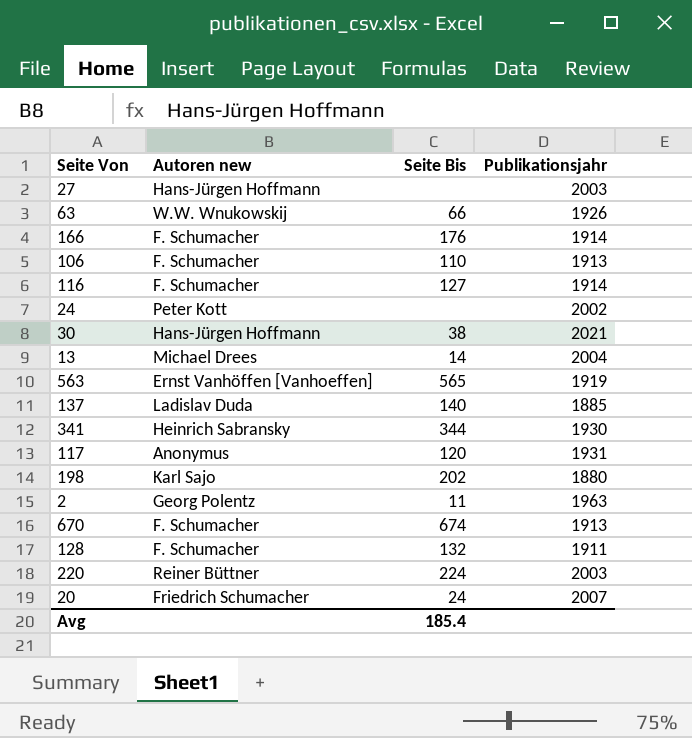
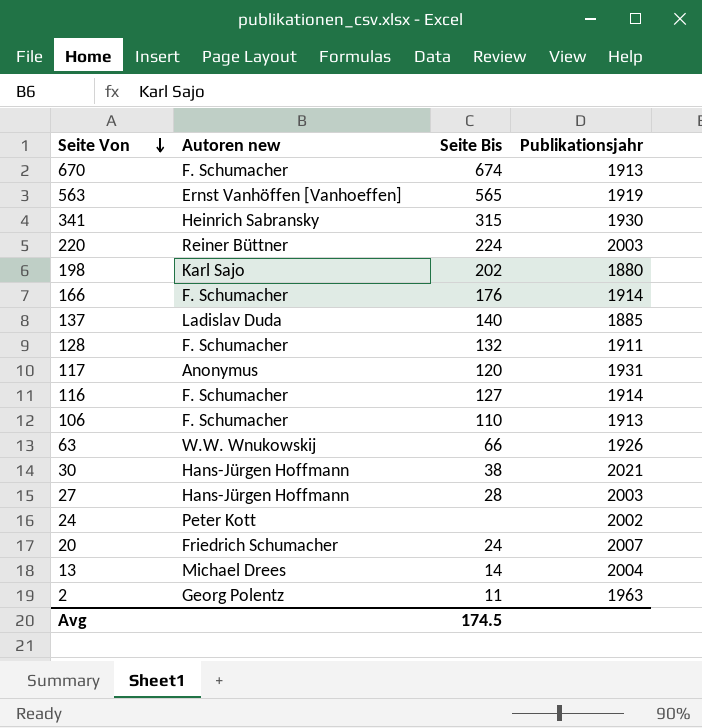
row order: none -> Seite Von descending
341 | Seite Bis: 344 -> 315
27 | Seite Bis: none -> 28
Avg | Seite Bis: 185.4 -> 174.5

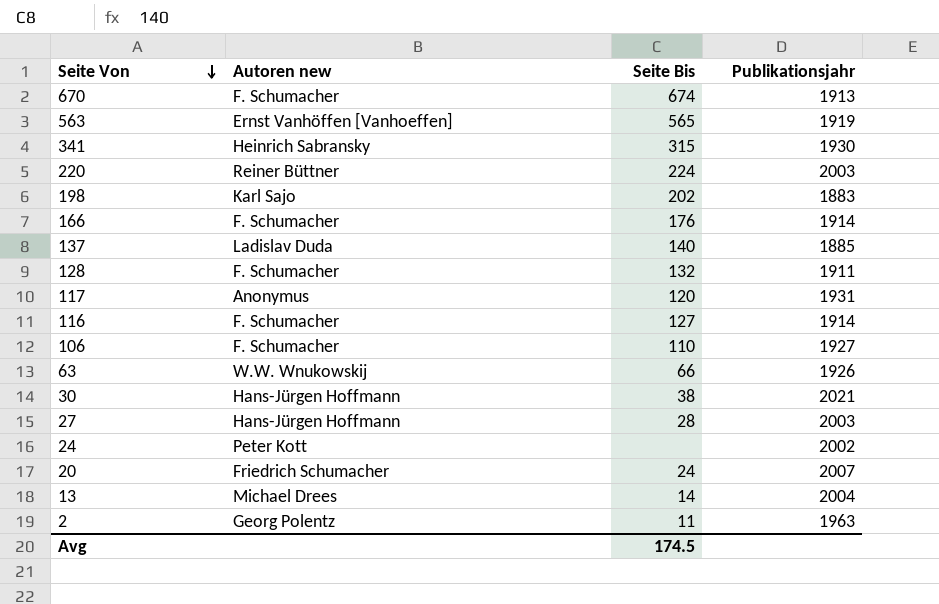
198 | Publikationsjahr: 1880 -> 1883
106 | Publikationsjahr: 1913 -> 1927

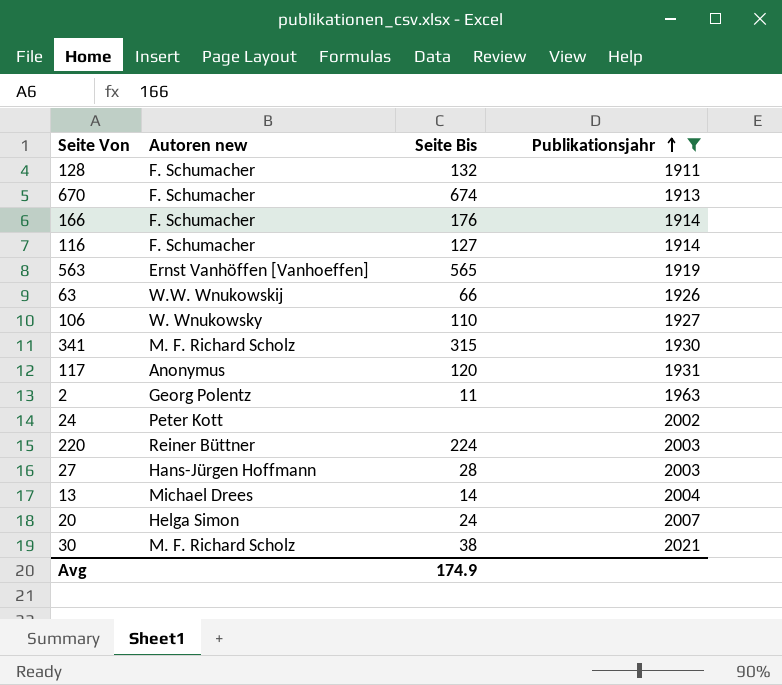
filter: none -> Publikationsjahr >= 1911
row order: Seite Von descending -> Publikationsjahr ascending
106 | Autoren new: F. Schumacher -> W. Wnukowsky
341 | Autoren new: Heinrich Sabransky -> M. F. Richard Scholz
20 | Autoren new: Friedrich Schumacher -> Helga Simon
30 | Autoren new: Hans-Jürgen Hoffmann -> M. F. Richard Scholz
Avg | Seite Bis: 174.5 -> 174.9

